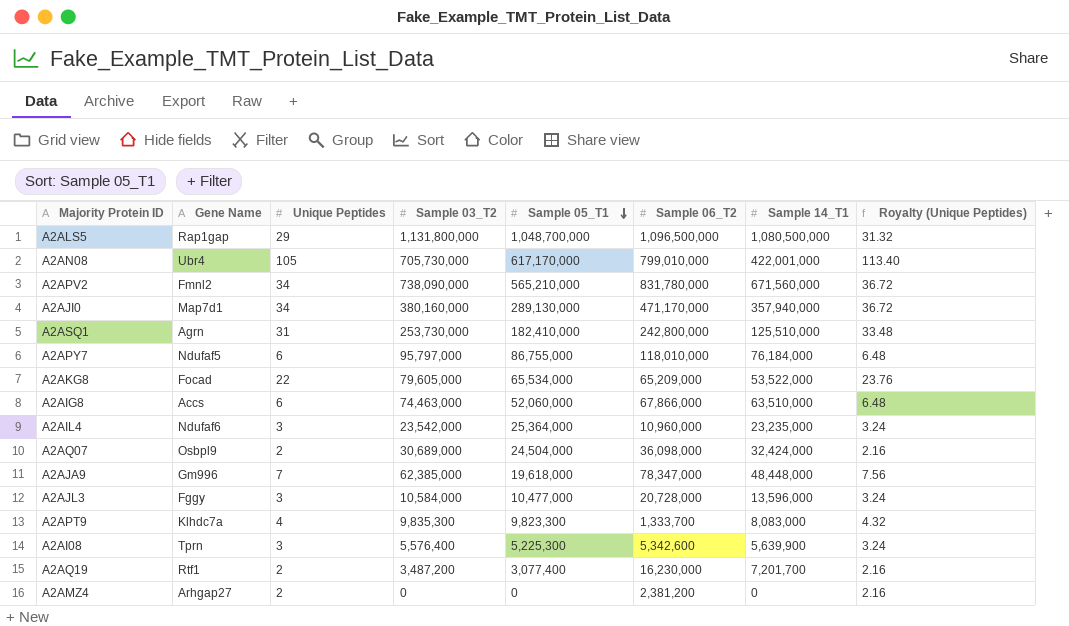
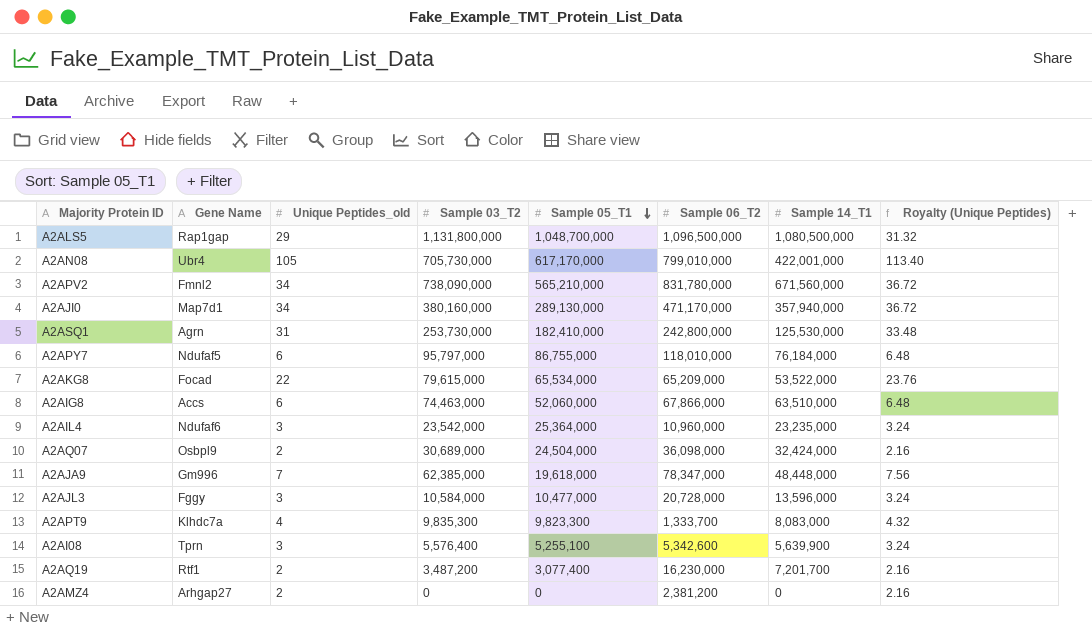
column name: Unique Peptides -> Unique Peptides_old
A2ASQ1 | Sample 14_T1: 125,510,000 -> 125,530,000
A2AKG8 | Sample 03_T2: 79,605,000 -> 79,615,000
A2AI08 | Sample 05_T1: 5,225,300 -> 5,255,100

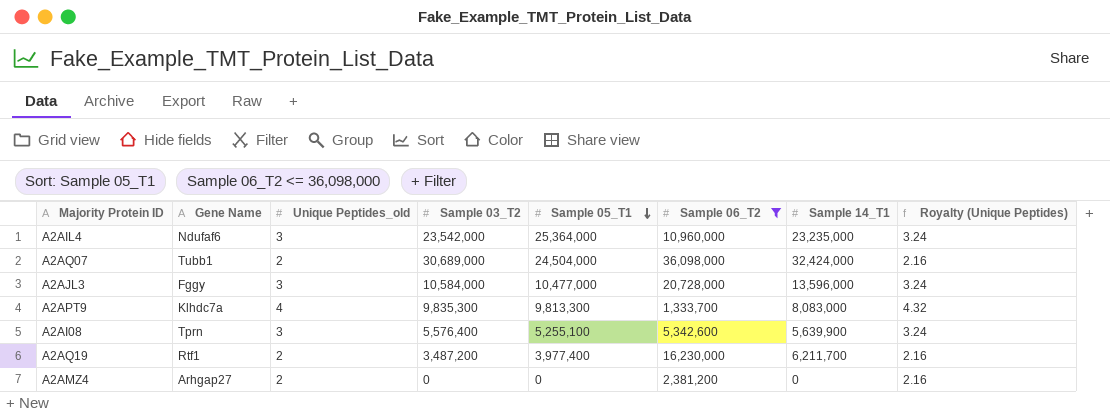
filter: none -> Sample 06_T2 <= 36,098,000
A2AQ07 | Gene Name: Osbpl9 -> Tubb1
A2APT9 | Sample 05_T1: 9,823,300 -> 9,813,300
A2AQ19 | Sample 05_T1: 3,077,400 -> 3,977,400
A2AQ19 | Sample 14_T1: 7,201,700 -> 6,211,700

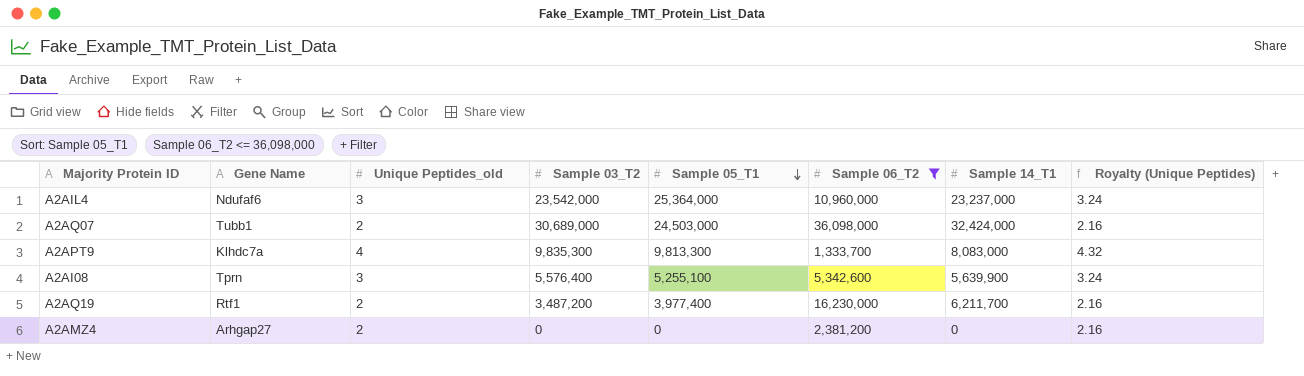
row A2AJL3: Fggy | 3 | 10,584,000 | 10,477,000 | 20,728,000 | 13,596,000 | 3.24 -> none
A2AIL4 | Sample 14_T1: 23,235,000 -> 23,237,000
A2AQ07 | Sample 05_T1: 24,504,000 -> 24,503,000

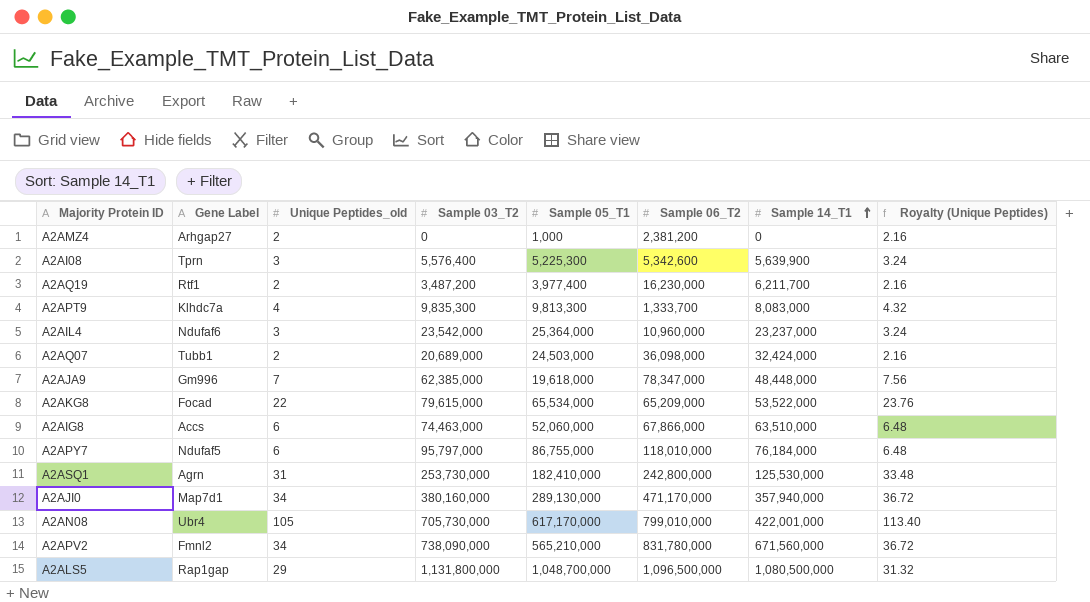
filter: Sample 06_T2 <= 36,098,000 -> none
row order: Sample 05_T1 descending -> Sample 14_T1 ascending
column name: Gene Name -> Gene Label
A2AMZ4 | Sample 05_T1: 0 -> 1,000
A2AI08 | Sample 05_T1: 5,255,100 -> 5,225,300
A2AQ07 | Sample 03_T2: 30,689,000 -> 20,689,000

